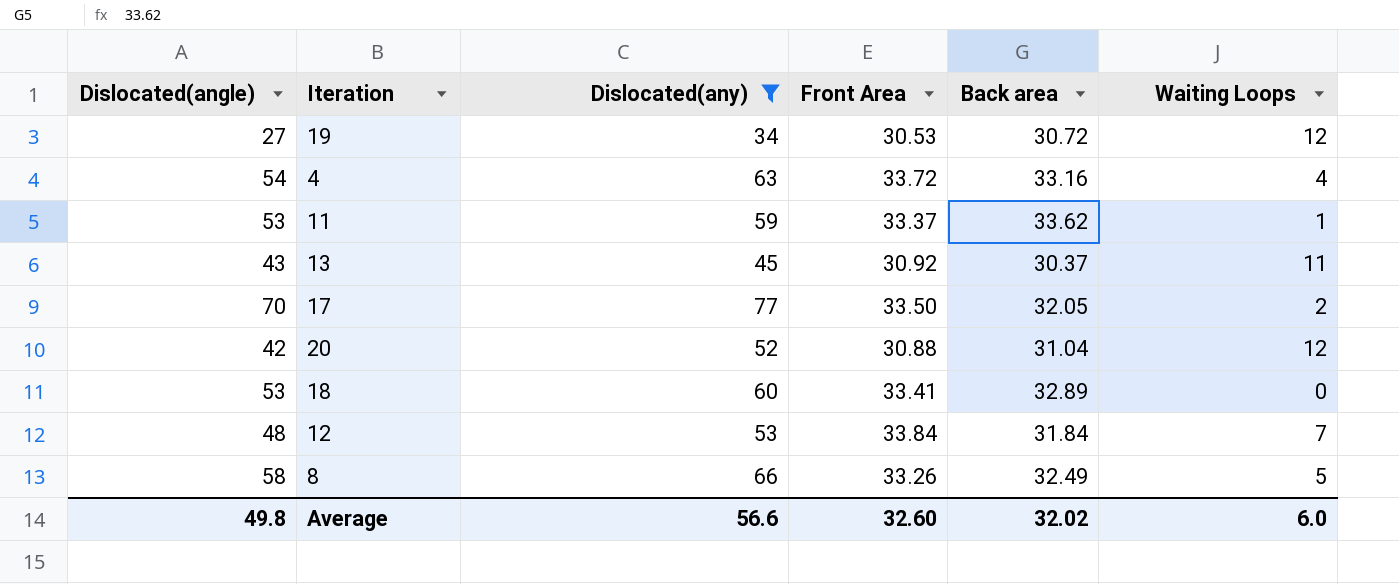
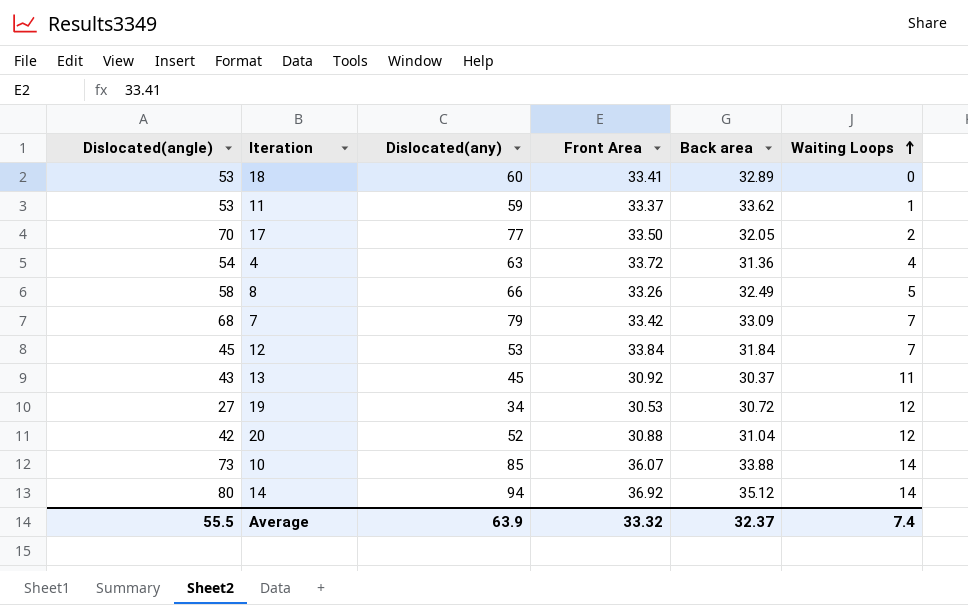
filter: Dislocated(any) <= 77 -> none
row order: none -> Waiting Loops ascending
4 | Back area: 33.16 -> 31.36
12 | Dislocated(angle): 48 -> 45
Average | Dislocated(angle): 49.8 -> 55.5
Average | Dislocated(any): 56.6 -> 63.9
Average | Front Area: 32.60 -> 33.32
Average | Back area: 32.02 -> 32.37
Average | Waiting Loops: 6.0 -> 7.4

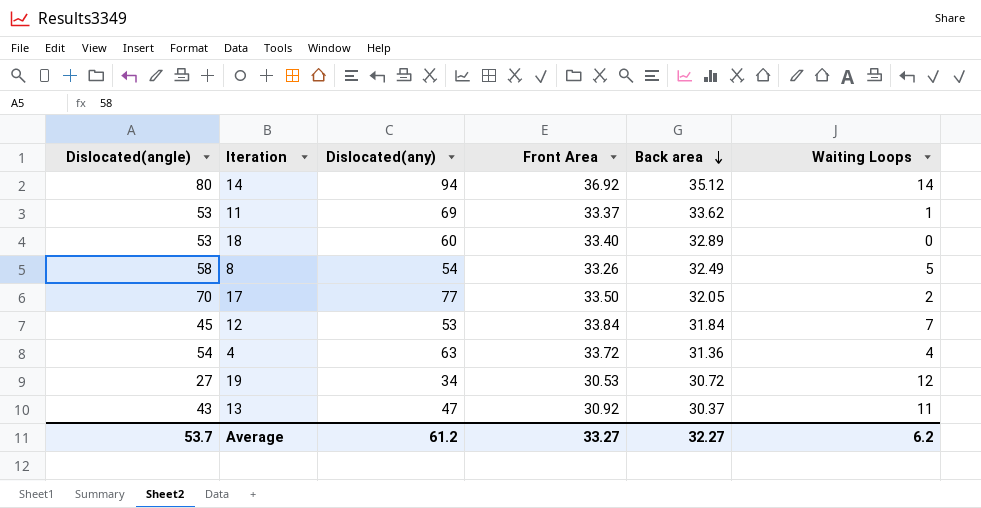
row order: Waiting Loops ascending -> Back area descending
row 7: 68 | 79 | 33.42 | 33.09 | 7 -> none
row 20: 42 | 52 | 30.88 | 31.04 | 12 -> none
row 10: 73 | 85 | 36.07 | 33.88 | 14 -> none
11 | Dislocated(any): 59 -> 69
18 | Front Area: 33.41 -> 33.40
8 | Dislocated(any): 66 -> 54
13 | Dislocated(any): 45 -> 47
Average | Dislocated(angle): 55.5 -> 53.7
Average | Dislocated(any): 63.9 -> 61.2
Average | Front Area: 33.32 -> 33.27
Average | Back area: 32.37 -> 32.27
Average | Waiting Loops: 7.4 -> 6.2

